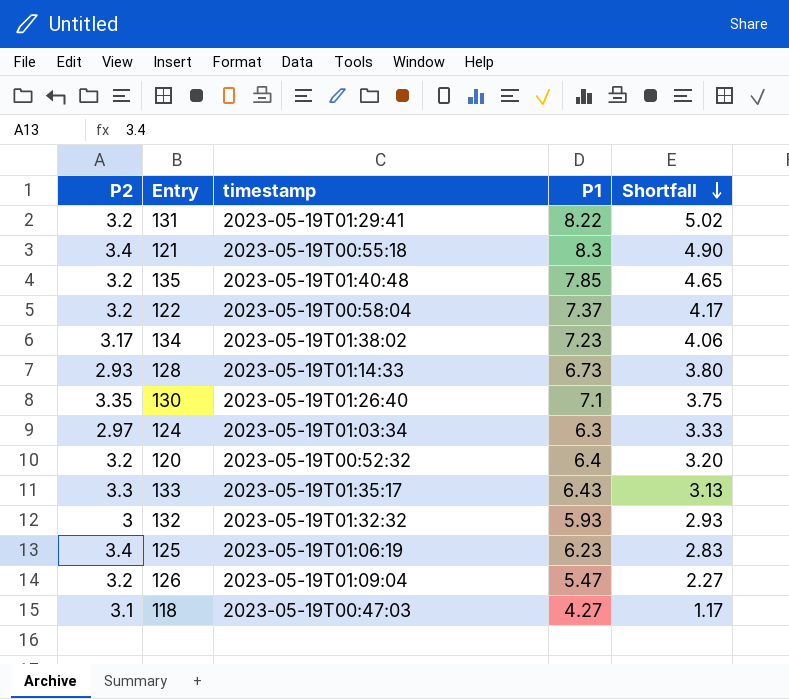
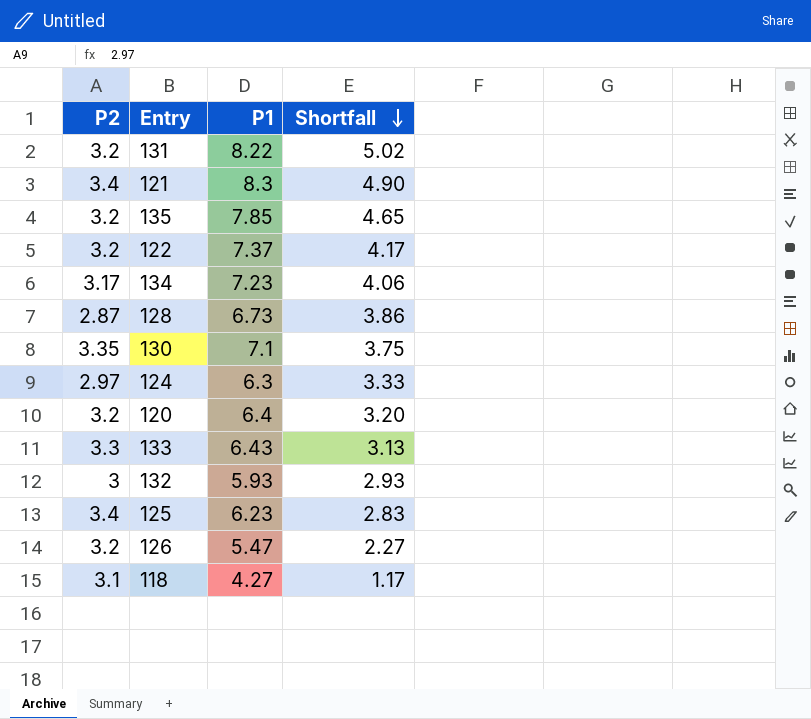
column timestamp | position: 3 -> none
128 | P2: 2.93 -> 2.87
128 | Shortfall: 3.80 -> 3.86

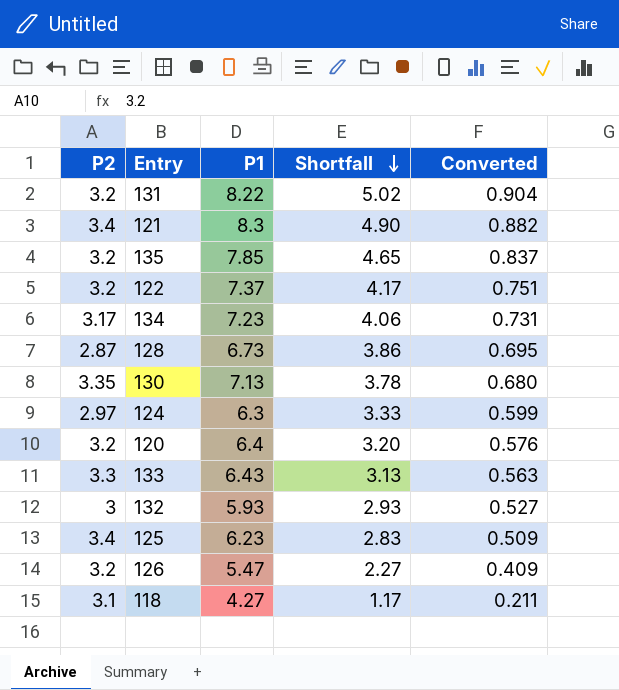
column Converted | formula: none -> [Shortfall] * 0.18
130 | P1: 7.1 -> 7.13
130 | Shortfall: 3.75 -> 3.78

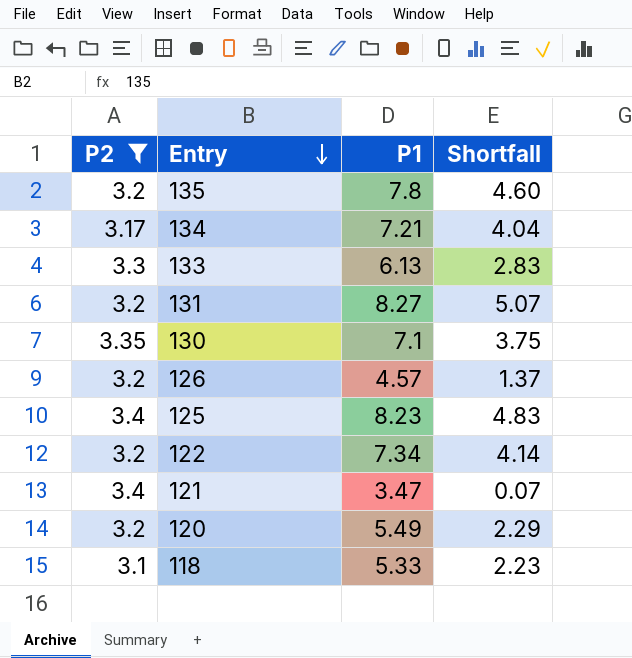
filter: none -> P2 >= 3.1
row order: Shortfall descending -> Entry descending
column Converted | formula: [Shortfall] * 0.18 -> none
135 | P1: 7.85 -> 7.8
135 | Shortfall: 4.65 -> 4.60
134 | P1: 7.23 -> 7.21
134 | Shortfall: 4.06 -> 4.04
133 | P1: 6.43 -> 6.13
133 | Shortfall: 3.13 -> 2.83
131 | P1: 8.22 -> 8.27
131 | Shortfall: 5.02 -> 5.07
130 | P1: 7.13 -> 7.1
130 | Shortfall: 3.78 -> 3.75
126 | P1: 5.47 -> 4.57
126 | Shortfall: 2.27 -> 1.37
125 | P1: 6.23 -> 8.23
125 | Shortfall: 2.83 -> 4.83
122 | P1: 7.37 -> 7.34
122 | Shortfall: 4.17 -> 4.14
121 | P1: 8.3 -> 3.47
121 | Shortfall: 4.90 -> 0.07
120 | P1: 6.4 -> 5.49
120 | Shortfall: 3.20 -> 2.29
118 | P1: 4.27 -> 5.33
118 | Shortfall: 1.17 -> 2.23

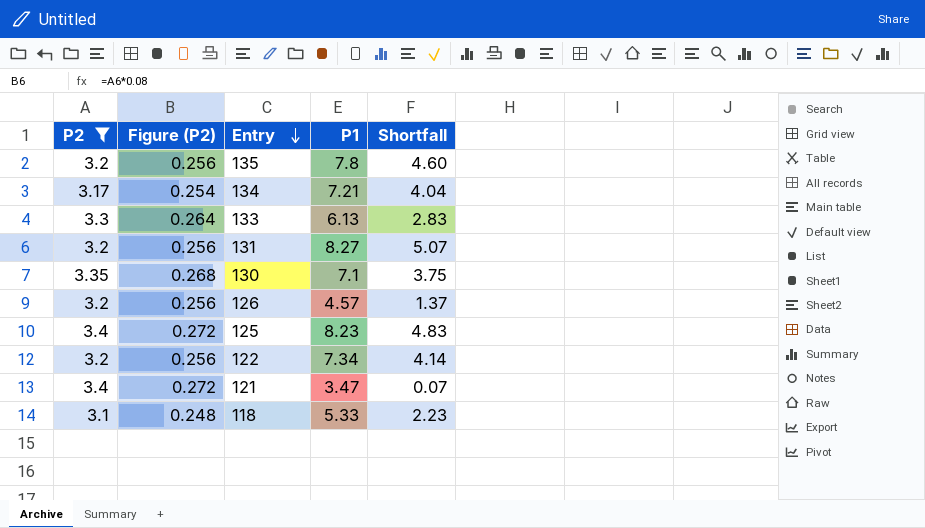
column Figure (P2) | formula: none -> [P2] * 0.08
row 120: 3.2 | 5.49 | 2.29 -> none

